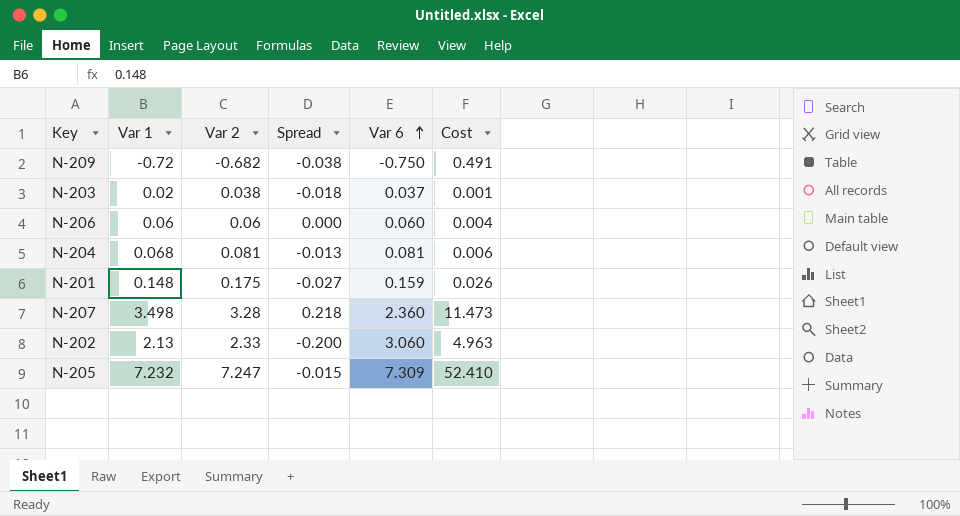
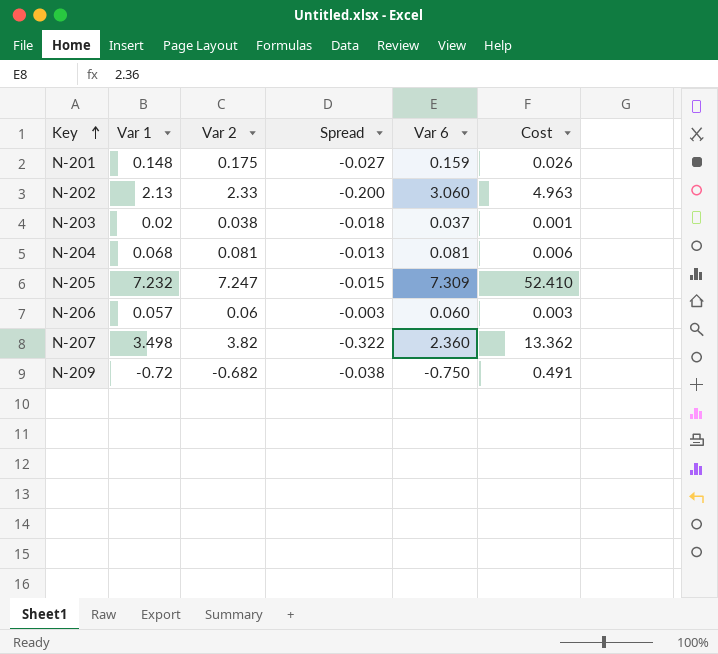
row order: Var 6 ascending -> Key ascending
N-206 | Var 1: 0.06 -> 0.057
N-206 | Spread: 0.000 -> -0.003
N-206 | Cost: 0.004 -> 0.003
N-207 | Var 2: 3.28 -> 3.82
N-207 | Spread: 0.218 -> -0.322
N-207 | Cost: 11.473 -> 13.362

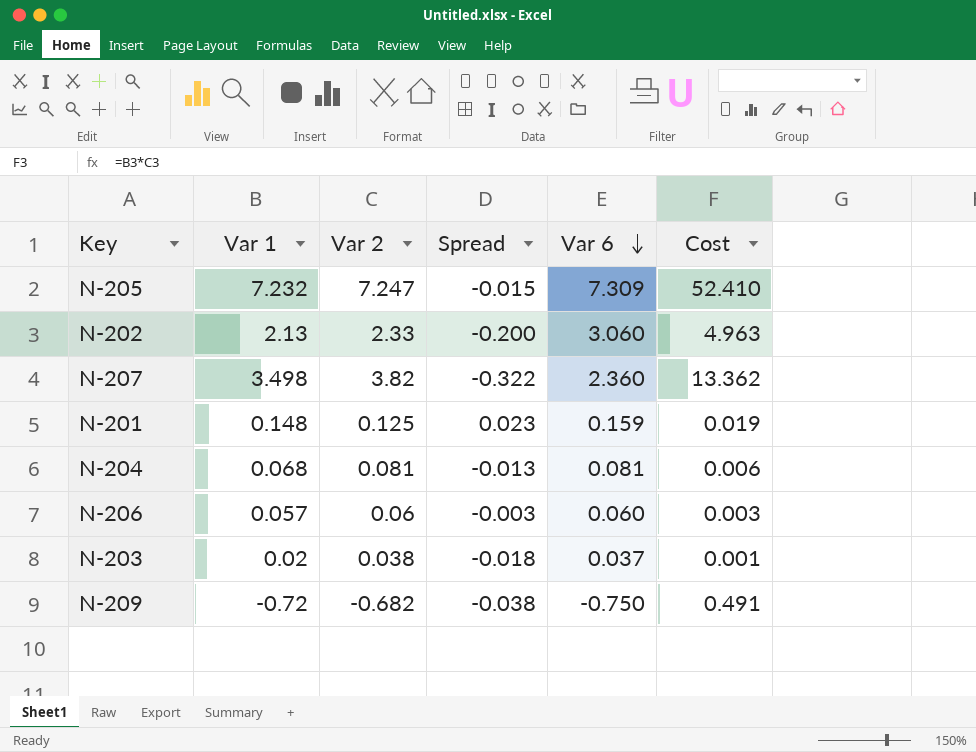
row order: Key ascending -> Var 6 descending
N-201 | Var 2: 0.175 -> 0.125
N-201 | Spread: -0.027 -> 0.023
N-201 | Cost: 0.026 -> 0.019

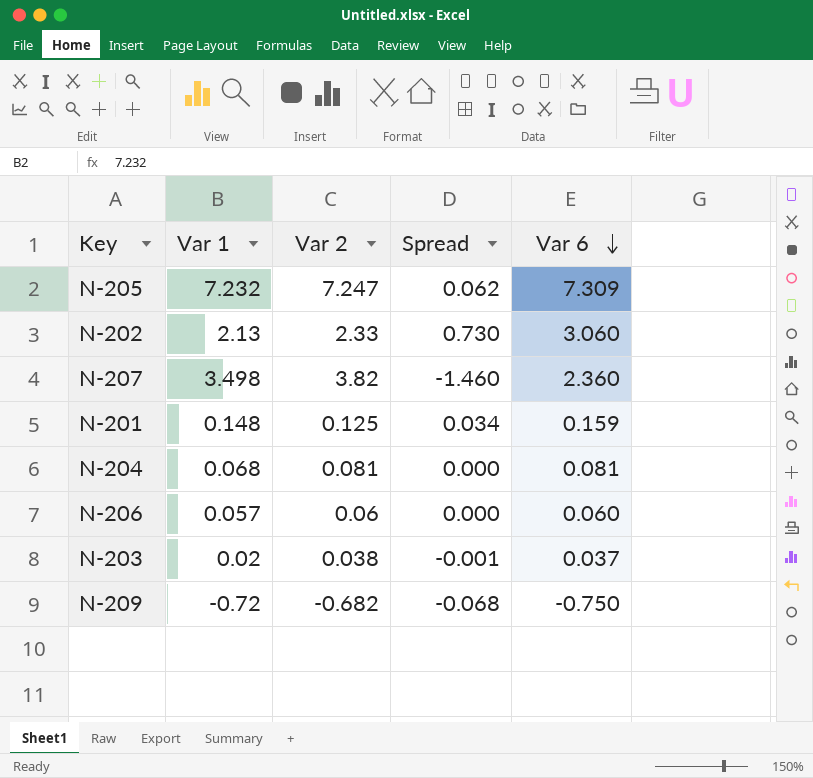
column Cost | formula: [Var 1] * [Var 2] -> none
column Spread | formula: [Var 1] - [Var 2] -> [Var 6] - [Var 2]

